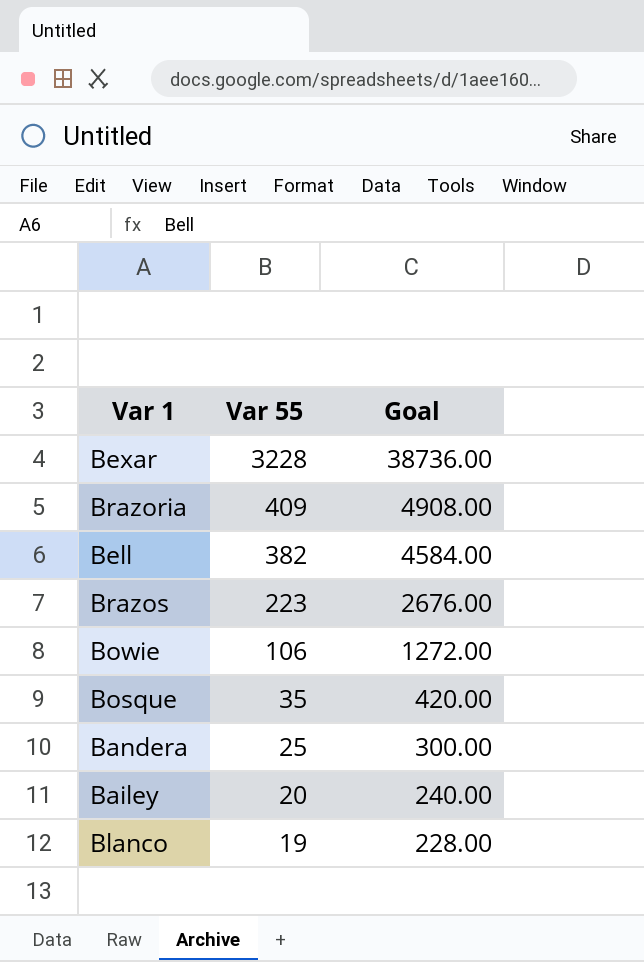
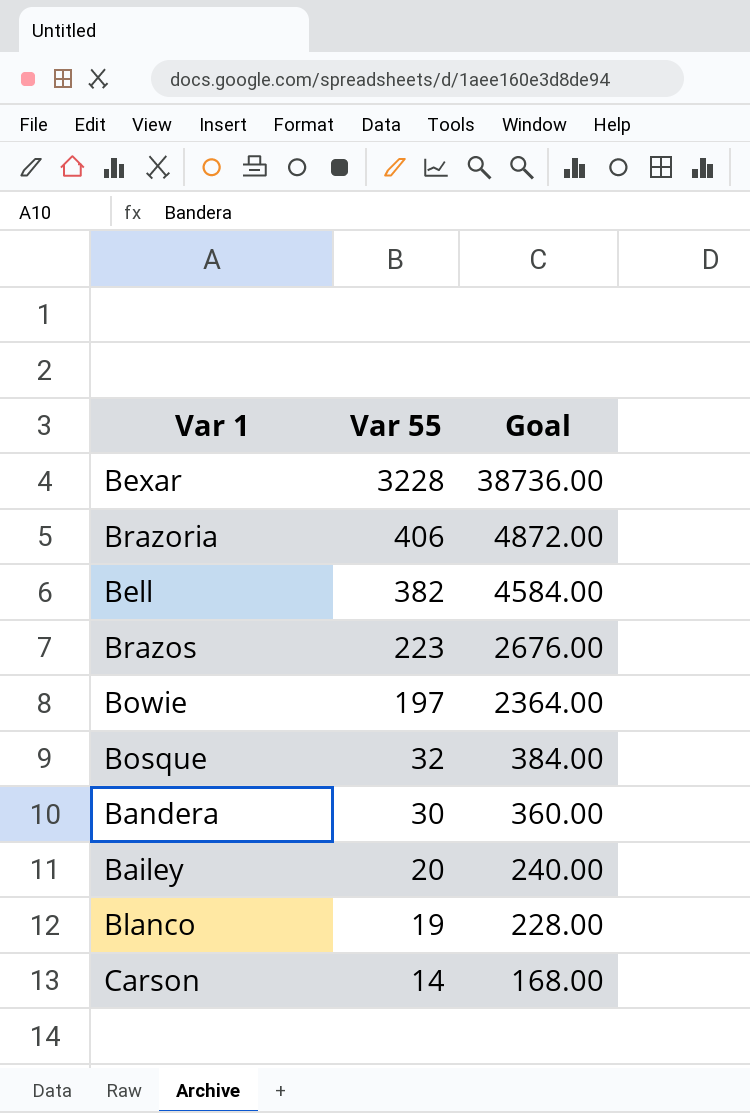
Brazoria | Var 55: 409 -> 406
Brazoria | Goal: 4908.00 -> 4872.00
Bowie | Var 55: 106 -> 197
Bowie | Goal: 1272.00 -> 2364.00
Bosque | Var 55: 35 -> 32
Bosque | Goal: 420.00 -> 384.00
Bandera | Var 55: 25 -> 30
Bandera | Goal: 300.00 -> 360.00
row Carson: none -> 14 | 168.00

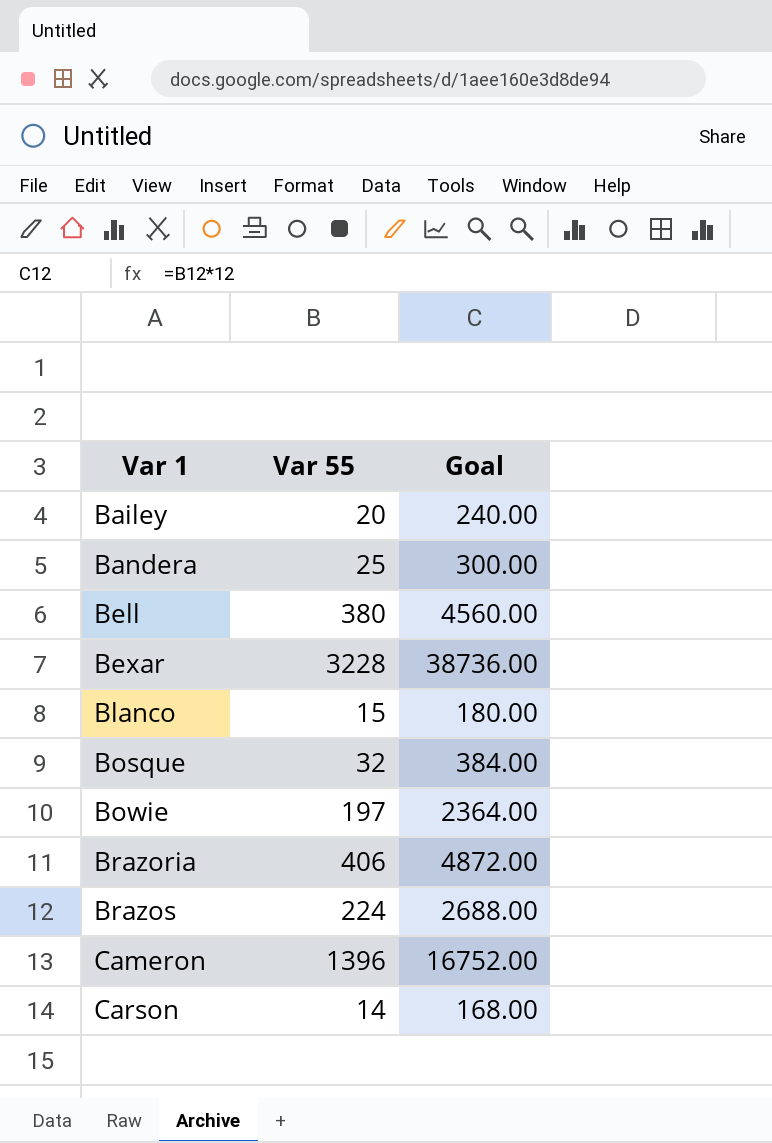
row order: Var 55 descending -> Var 1 ascending
Bandera | Var 55: 30 -> 25
Bandera | Goal: 360.00 -> 300.00
Bell | Var 55: 382 -> 380
Bell | Goal: 4584.00 -> 4560.00
Blanco | Var 55: 19 -> 15
Blanco | Goal: 228.00 -> 180.00
Brazos | Var 55: 223 -> 224
Brazos | Goal: 2676.00 -> 2688.00
row Cameron: none -> 1396 | 16752.00

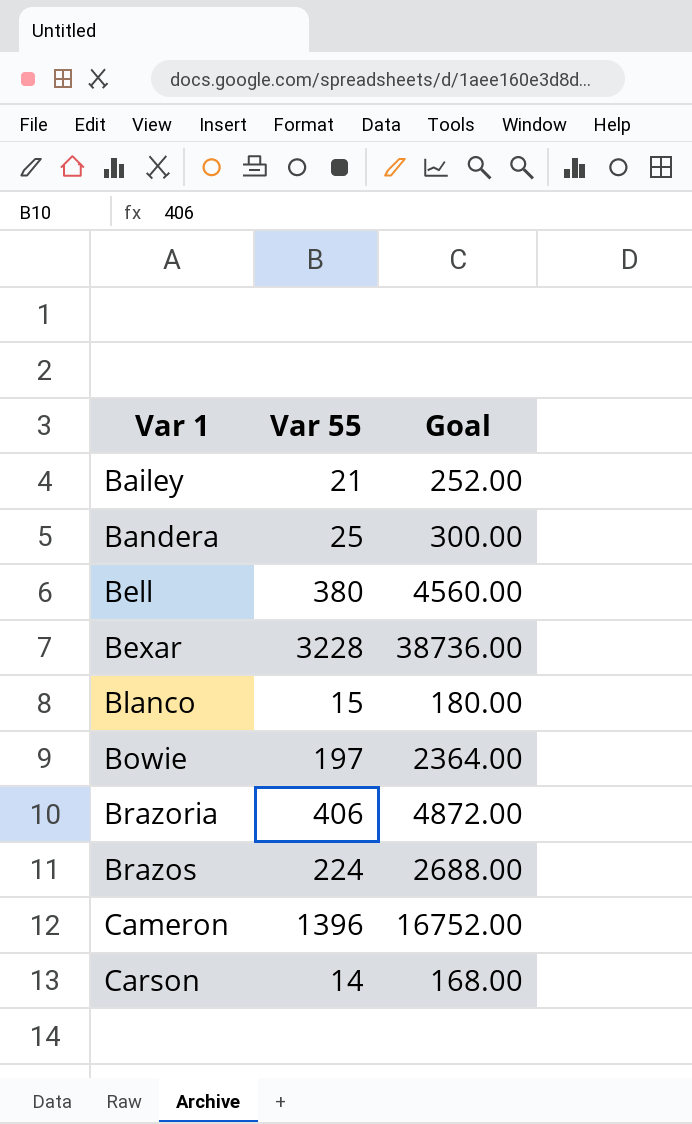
row Bosque: 32 | 384.00 -> none
Bailey | Var 55: 20 -> 21
Bailey | Goal: 240.00 -> 252.00

